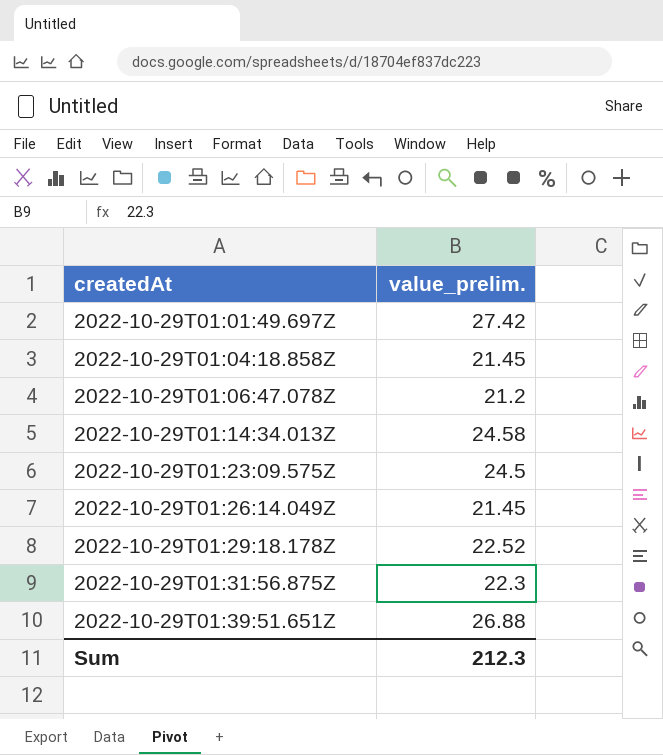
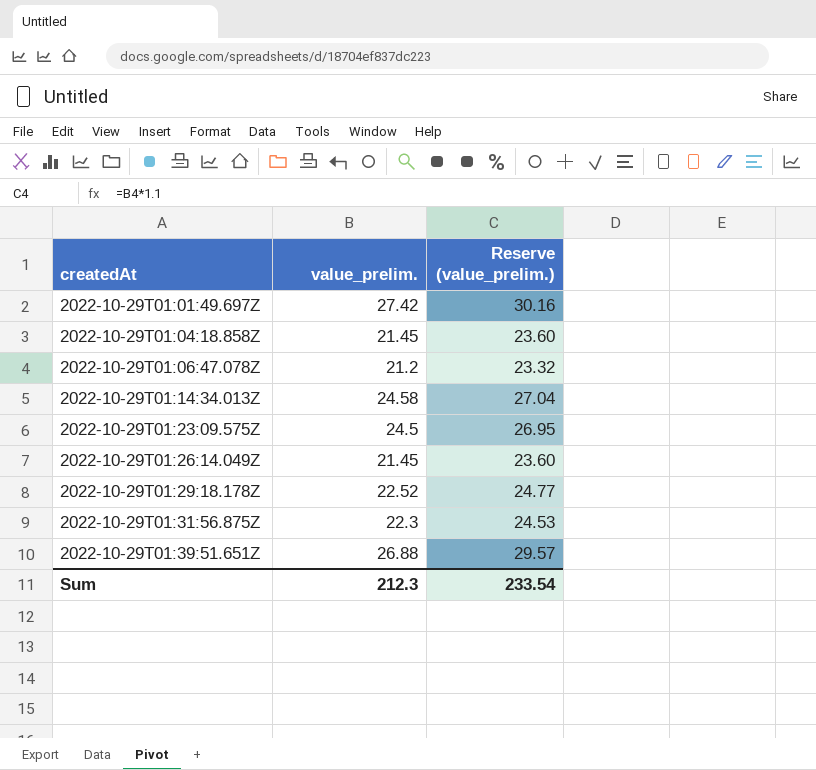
column Reserve (value_prelim.) | formula: none -> [value_prelim.] * 1.1

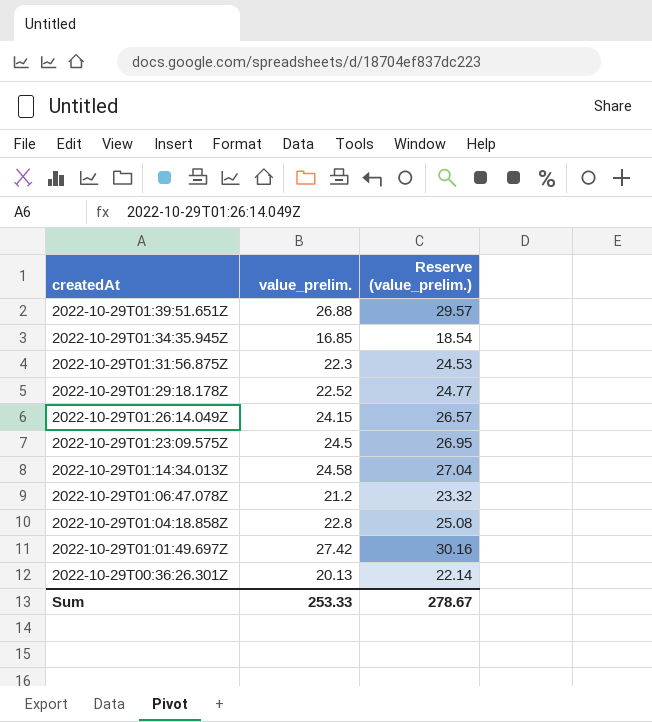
row order: createdAt ascending -> createdAt descending
row 2022-10-29T01:34:35.945Z: none -> 16.85 | 18.54
2022-10-29T01:26:14.049Z | value_prelim.: 21.45 -> 24.15
2022-10-29T01:26:14.049Z | Reserve (value_prelim.): 23.60 -> 26.57
2022-10-29T01:04:18.858Z | value_prelim.: 21.45 -> 22.8
2022-10-29T01:04:18.858Z | Reserve (value_prelim.): 23.60 -> 25.08
row 2022-10-29T00:36:26.301Z: none -> 20.13 | 22.14
Sum | value_prelim.: 212.3 -> 253.33
Sum | Reserve (value_prelim.): 233.54 -> 278.67

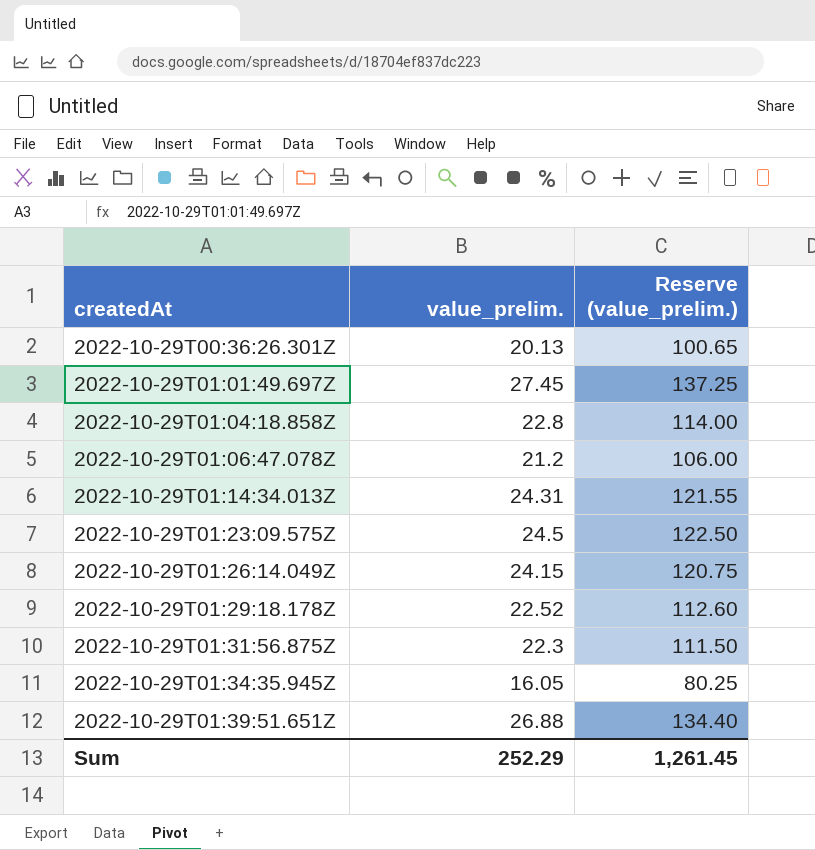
row order: createdAt descending -> createdAt ascending
column Reserve (value_prelim.) | formula: [value_prelim.] * 1.1 -> [value_prelim.] * 5
2022-10-29T01:01:49.697Z | value_prelim.: 27.42 -> 27.45
2022-10-29T01:14:34.013Z | value_prelim.: 24.58 -> 24.31
2022-10-29T01:34:35.945Z | value_prelim.: 16.85 -> 16.05
Sum | value_prelim.: 253.33 -> 252.29
Sum | Reserve (value_prelim.): 278.67 -> 1,261.45

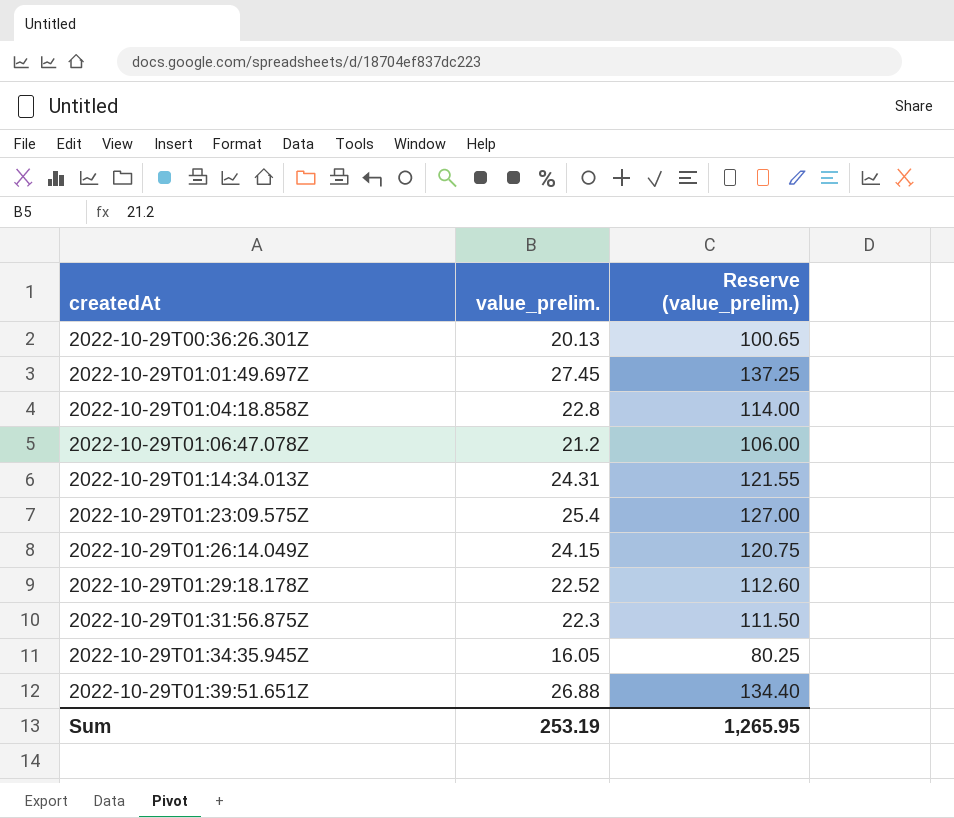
2022-10-29T01:23:09.575Z | value_prelim.: 24.5 -> 25.4
2022-10-29T01:23:09.575Z | Reserve (value_prelim.): 122.50 -> 127.00
Sum | value_prelim.: 252.29 -> 253.19
Sum | Reserve (value_prelim.): 1,261.45 -> 1,265.95

